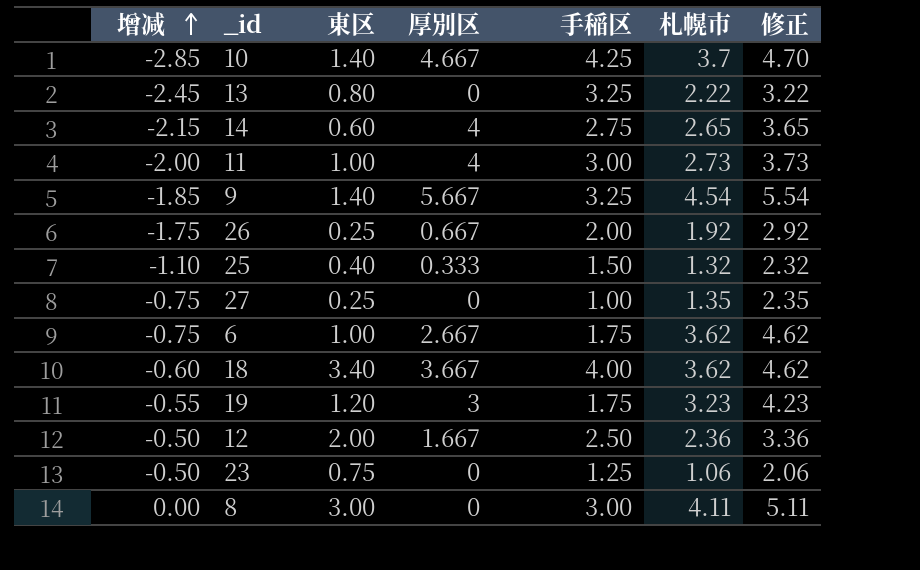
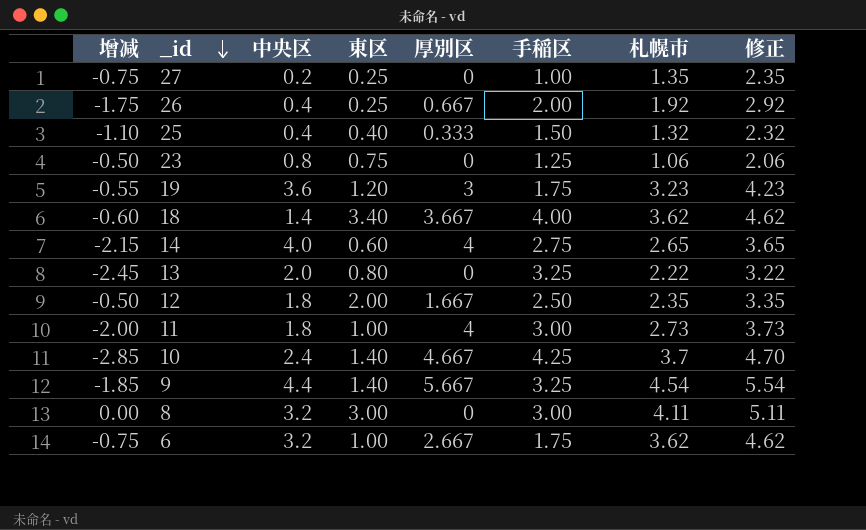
row order: 增减 ascending -> _id descending
column 中央区 | position: none -> 3
12 | 札幌市: 2.36 -> 2.35
12 | 修正: 3.36 -> 3.35

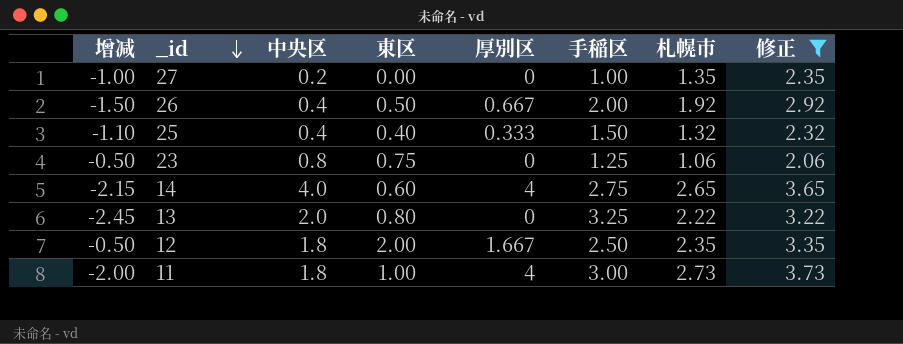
filter: none -> 修正 <= 3.73
27 | 增减: -0.75 -> -1.00
27 | 東区: 0.25 -> 0.00
26 | 增减: -1.75 -> -1.50
26 | 東区: 0.25 -> 0.50

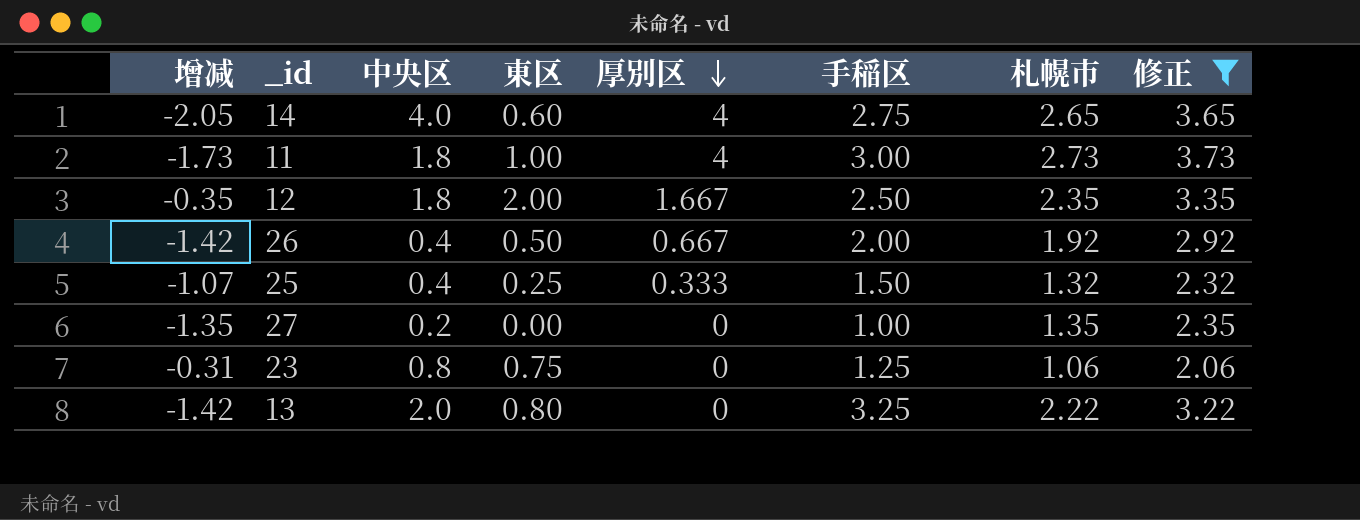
row order: _id descending -> 厚別区 descending
column 增减 | formula: [東区] - [手稲区] -> [東区] - [札幌市]
25 | 東区: 0.40 -> 0.25

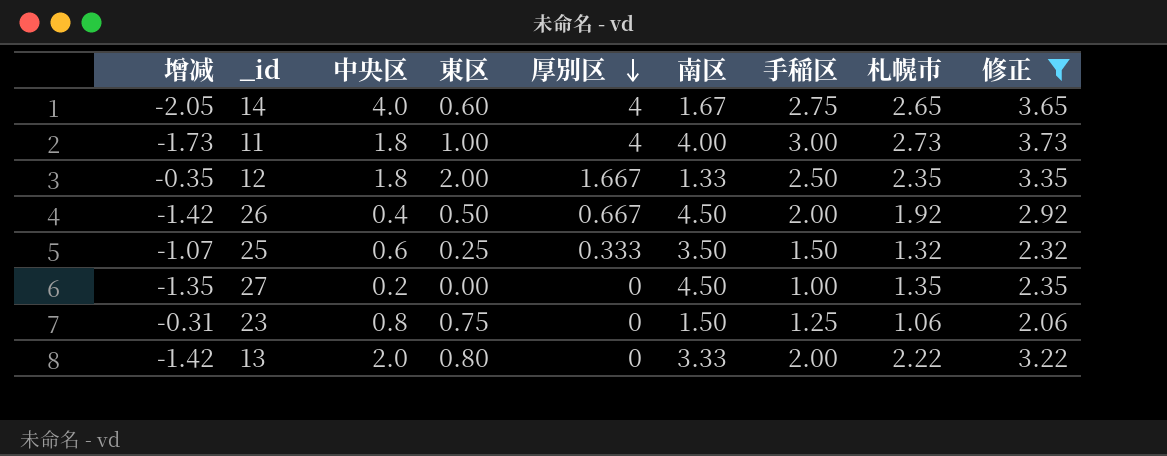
column 南区 | position: none -> 6
25 | 中央区: 0.4 -> 0.6
13 | 手稲区: 3.25 -> 2.00

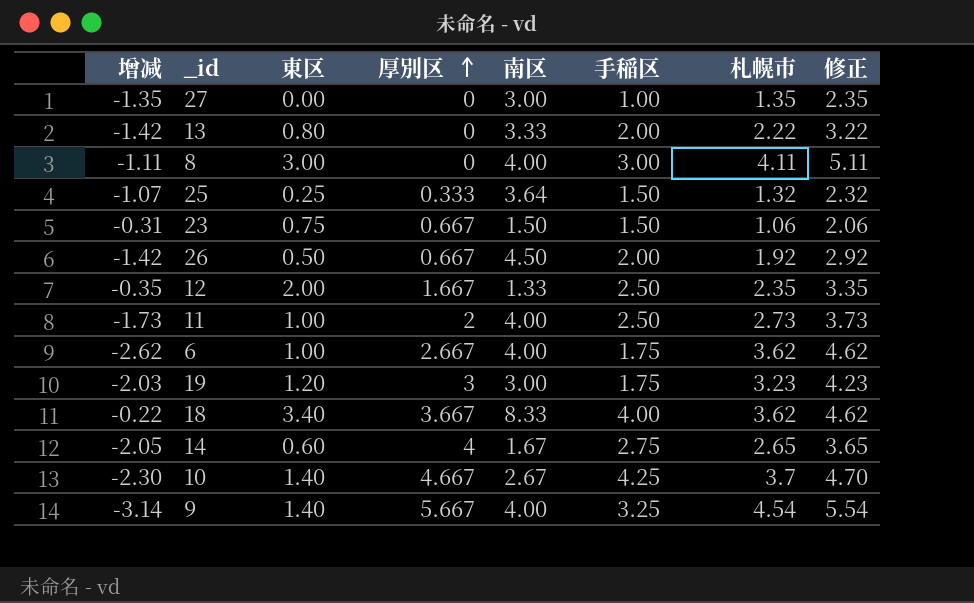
filter: 修正 <= 3.73 -> none
row order: 厚別区 descending -> 厚別区 ascending
column 中央区 | position: 3 -> none
27 | 南区: 4.50 -> 3.00
25 | 南区: 3.50 -> 3.64
23 | 厚別区: 0 -> 0.667
23 | 手稲区: 1.25 -> 1.50
11 | 厚別区: 4 -> 2
11 | 手稲区: 3.00 -> 2.50

